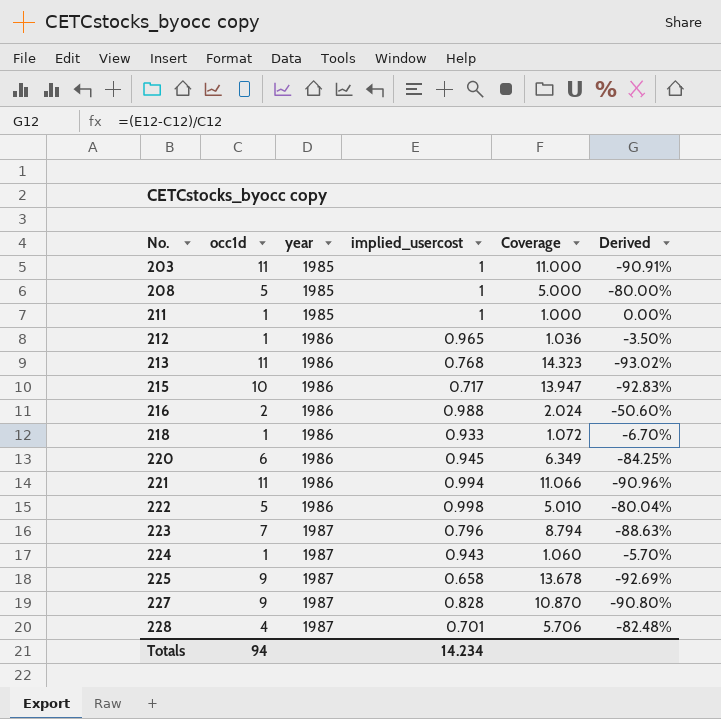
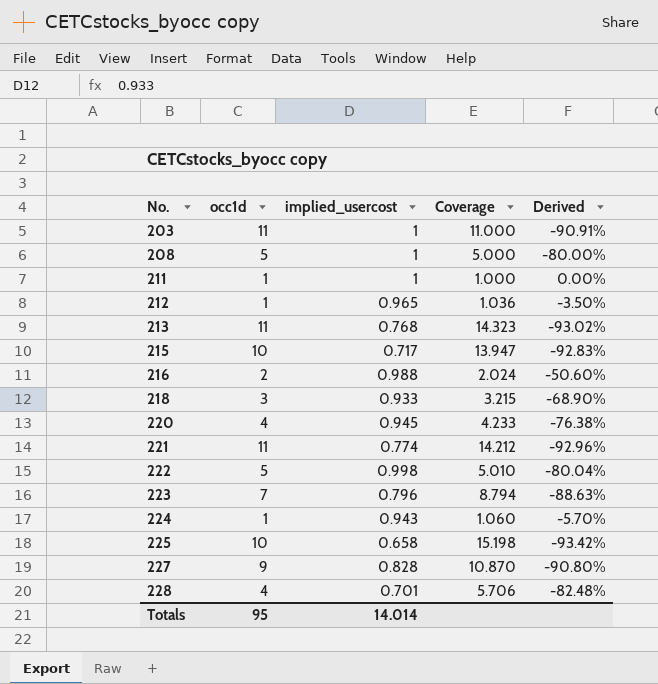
column year | position: 3 -> none
218 | occ1d: 1 -> 3
218 | Coverage: 1.072 -> 3.215
218 | Derived: -6.70% -> -68.90%
220 | occ1d: 6 -> 4
220 | Coverage: 6.349 -> 4.233
220 | Derived: -84.25% -> -76.38%
221 | implied_usercost: 0.994 -> 0.774
221 | Coverage: 11.066 -> 14.212
221 | Derived: -90.96% -> -92.96%
225 | occ1d: 9 -> 10
225 | Coverage: 13.678 -> 15.198
225 | Derived: -92.69% -> -93.42%
Totals | occ1d: 94 -> 95
Totals | implied_usercost: 14.234 -> 14.014

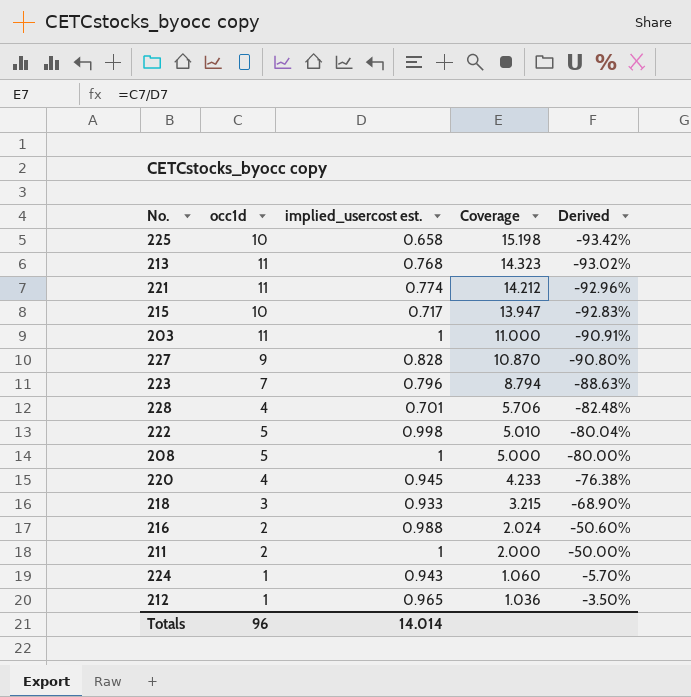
row order: No. ascending -> Coverage descending
column name: implied_usercost -> implied_usercost est.
211 | occ1d: 1 -> 2
211 | Coverage: 1.000 -> 2.000
211 | Derived: 0.00% -> -50.00%
Totals | occ1d: 95 -> 96

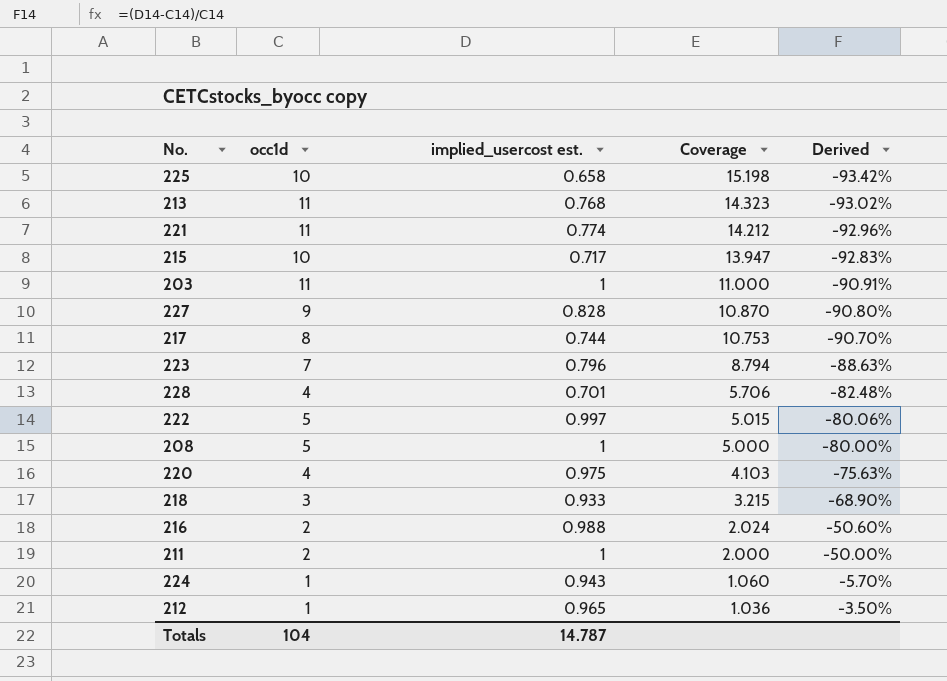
row 217: none -> 8 | 0.744 | 10.753 | -90.70%
222 | implied_usercost est.: 0.998 -> 0.997
222 | Coverage: 5.010 -> 5.015
222 | Derived: -80.04% -> -80.06%
220 | implied_usercost est.: 0.945 -> 0.975
220 | Coverage: 4.233 -> 4.103
220 | Derived: -76.38% -> -75.63%
Totals | occ1d: 96 -> 104
Totals | implied_usercost est.: 14.014 -> 14.787

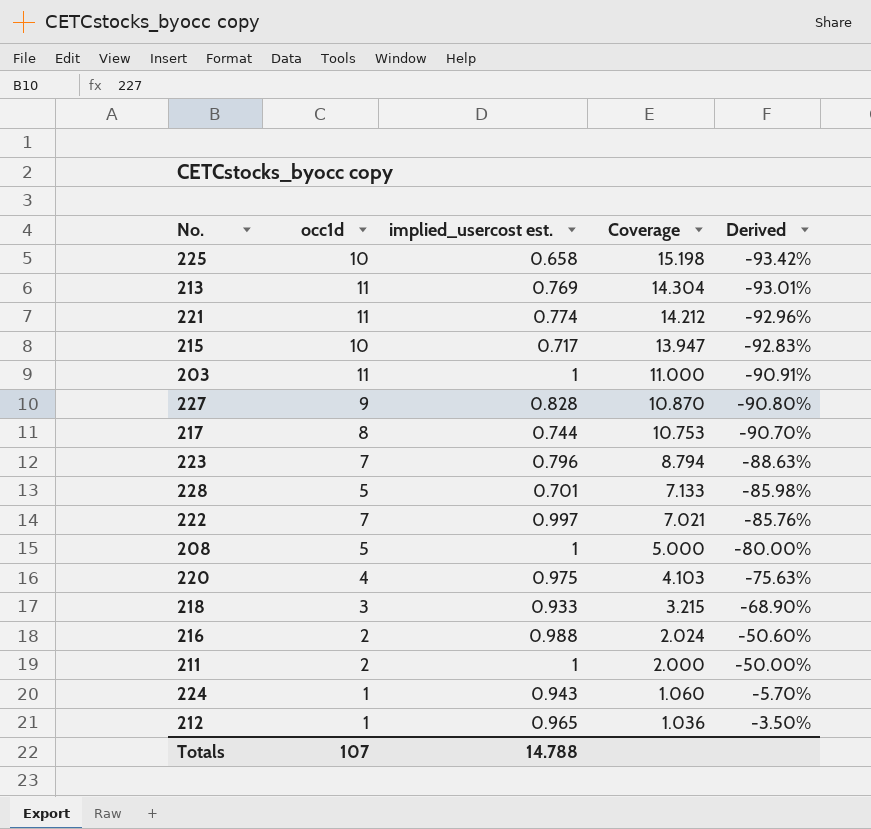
213 | implied_usercost est.: 0.768 -> 0.769
213 | Coverage: 14.323 -> 14.304
213 | Derived: -93.02% -> -93.01%
228 | occ1d: 4 -> 5
228 | Coverage: 5.706 -> 7.133
228 | Derived: -82.48% -> -85.98%
222 | occ1d: 5 -> 7
222 | Coverage: 5.015 -> 7.021
222 | Derived: -80.06% -> -85.76%
Totals | occ1d: 104 -> 107
Totals | implied_usercost est.: 14.787 -> 14.788

